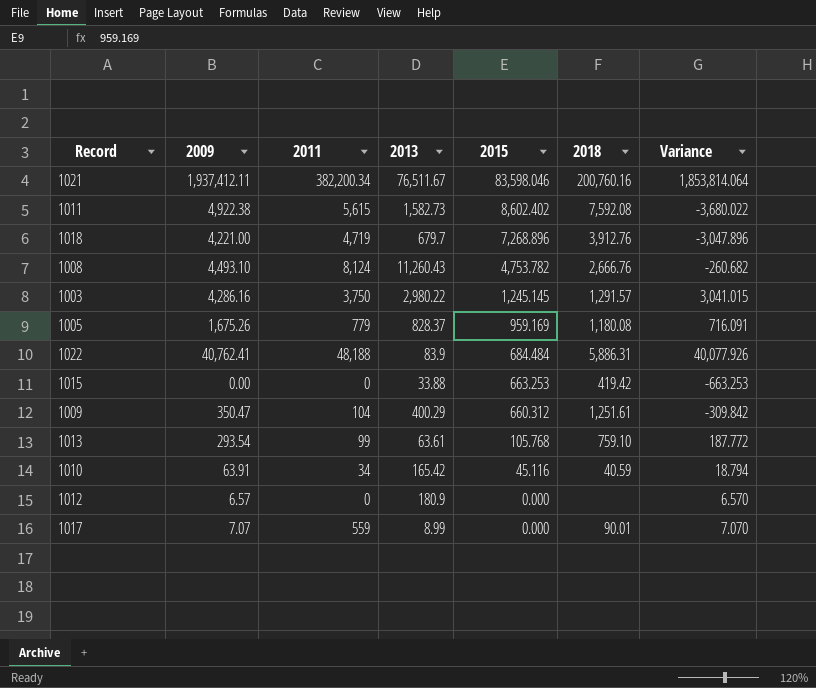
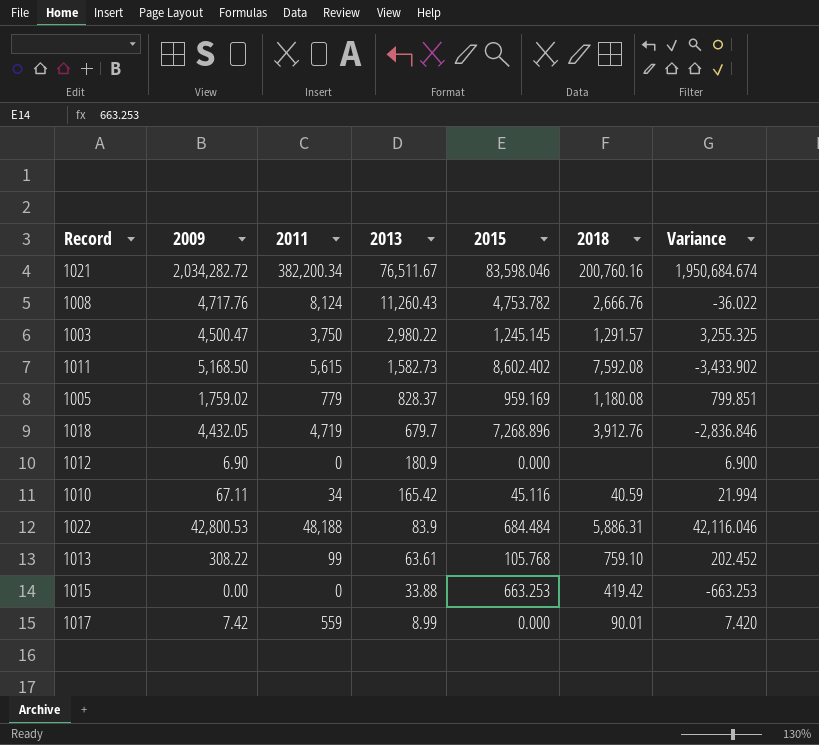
row order: 2015 descending -> 2013 descending
row 1009: 350.47 | 104 | 400.29 | 660.312 | 1,251.61 | -309.842 -> none
1021 | 2009: 1,937,412.11 -> 2,034,282.72
1021 | Variance: 1,853,814.064 -> 1,950,684.674
1008 | 2009: 4,493.10 -> 4,717.76
1008 | Variance: -260.682 -> -36.022
1003 | 2009: 4,286.16 -> 4,500.47
1003 | Variance: 3,041.015 -> 3,255.325
1011 | 2009: 4,922.38 -> 5,168.50
1011 | Variance: -3,680.022 -> -3,433.902
1005 | 2009: 1,675.26 -> 1,759.02
1005 | Variance: 716.091 -> 799.851
1018 | 2009: 4,221.00 -> 4,432.05
1018 | Variance: -3,047.896 -> -2,836.846
1012 | 2009: 6.57 -> 6.90
1012 | Variance: 6.570 -> 6.900
1010 | 2009: 63.91 -> 67.11
1010 | Variance: 18.794 -> 21.994
1022 | 2009: 40,762.41 -> 42,800.53
1022 | Variance: 40,077.926 -> 42,116.046
1013 | 2009: 293.54 -> 308.22
1013 | Variance: 187.772 -> 202.452
1017 | 2009: 7.07 -> 7.42
1017 | Variance: 7.070 -> 7.420

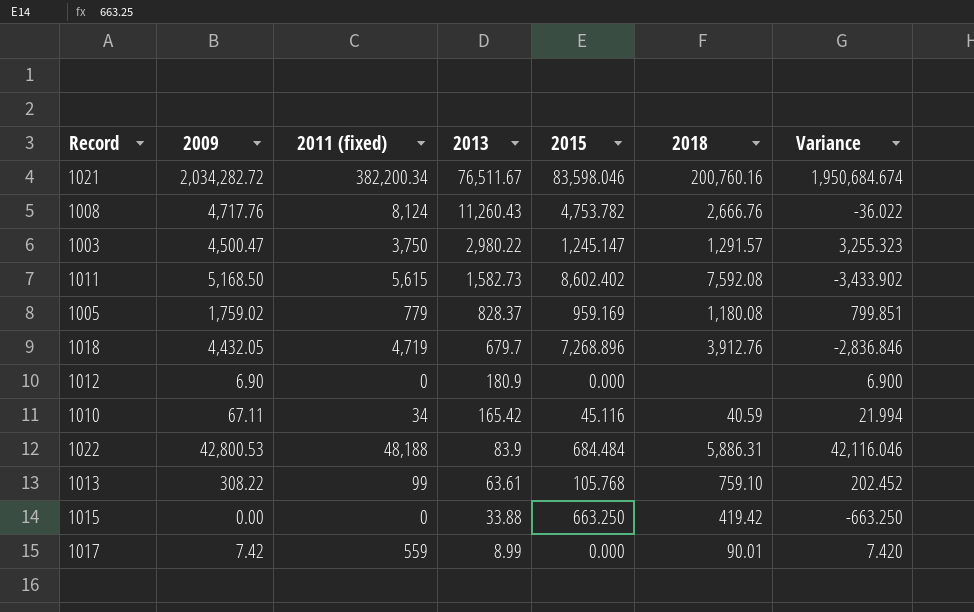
column name: 2011 -> 2011 (fixed)
1003 | 2015: 1,245.145 -> 1,245.147
1003 | Variance: 3,255.325 -> 3,255.323
1015 | 2015: 663.253 -> 663.250
1015 | Variance: -663.253 -> -663.250

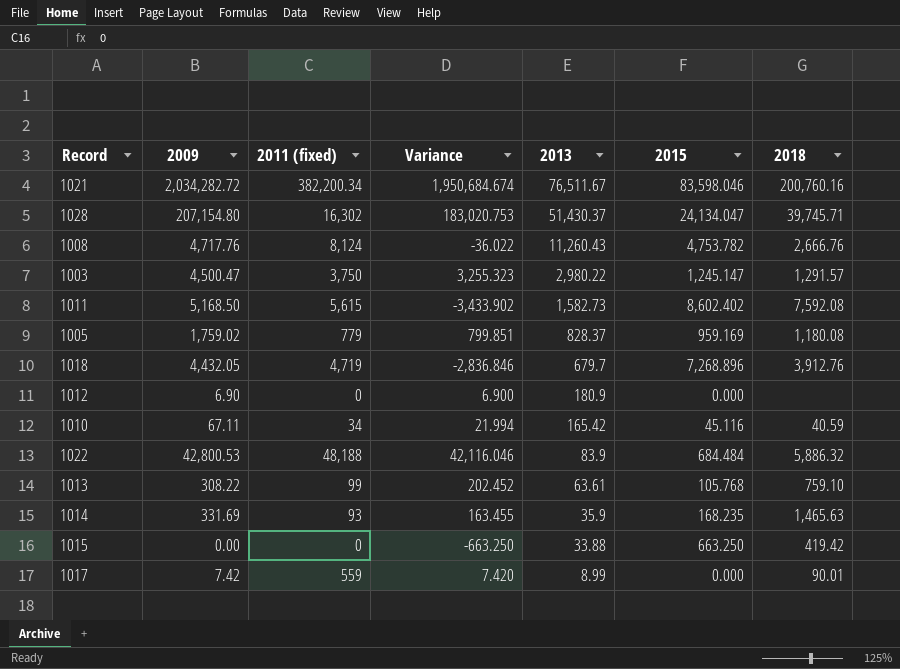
column Variance | position: 7 -> 4
row 1028: none -> 207,154.80 | 16,302 | 183,020.753 | 51,430.37 | 24,134.047 | 39,745.71
1022 | 2018: 5,886.31 -> 5,886.32
row 1014: none -> 331.69 | 93 | 163.455 | 35.9 | 168.235 | 1,465.63

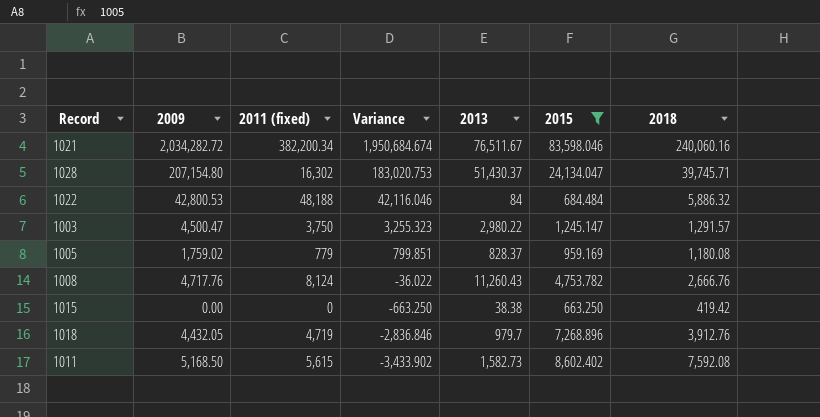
filter: none -> 2015 >= 663.250
row order: 2013 descending -> Variance descending
1021 | 2018: 200,760.16 -> 240,060.16
1022 | 2013: 83.9 -> 84
1015 | 2013: 33.88 -> 38.38
1018 | 2013: 679.7 -> 979.7

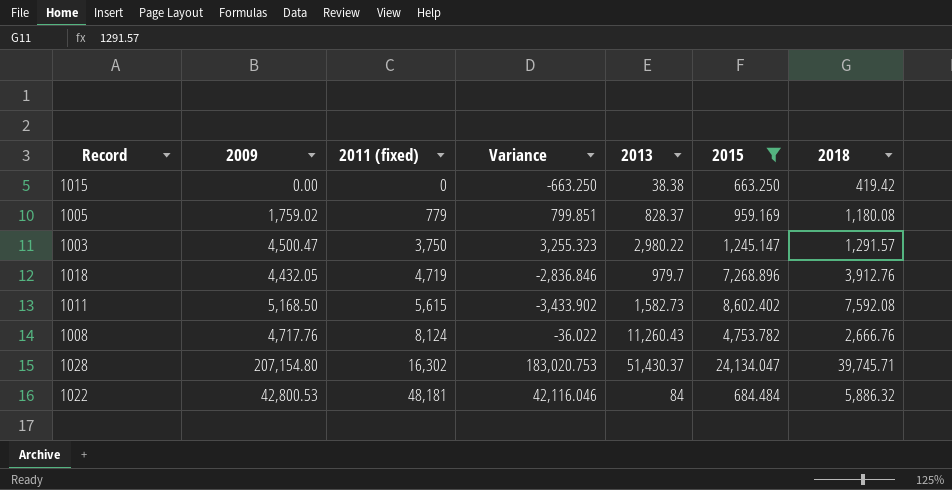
row order: Variance descending -> 2011 (fixed) ascending
row 1021: 2,034,282.72 | 382,200.34 | 1,950,684.674 | 76,511.67 | 83,598.046 | 240,060.16 -> none
1022 | 2011 (fixed): 48,188 -> 48,181

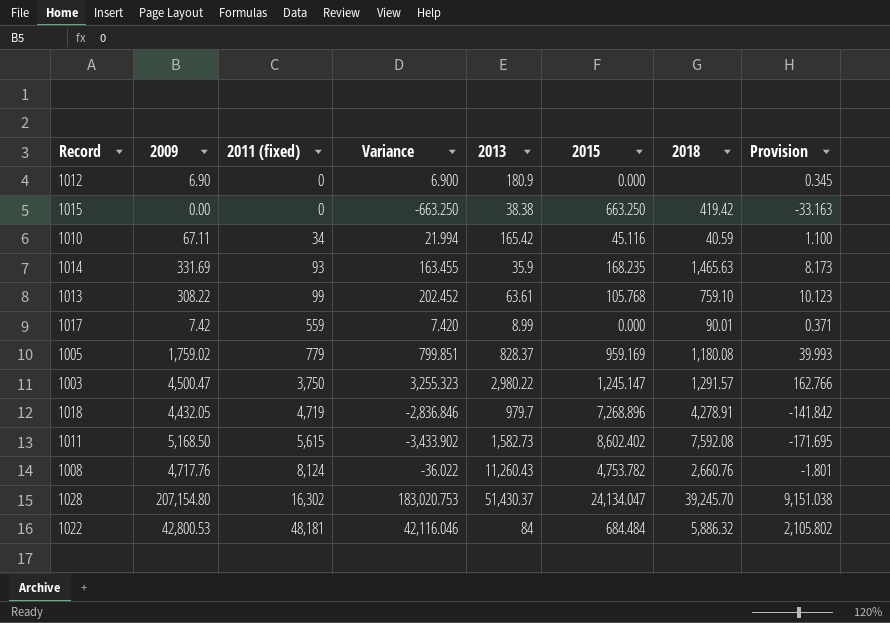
filter: 2015 >= 663.250 -> none
column Provision | formula: none -> [Variance] * 0.05
1018 | 2018: 3,912.76 -> 4,278.91
1008 | 2018: 2,666.76 -> 2,660.76
1028 | 2018: 39,745.71 -> 39,245.70

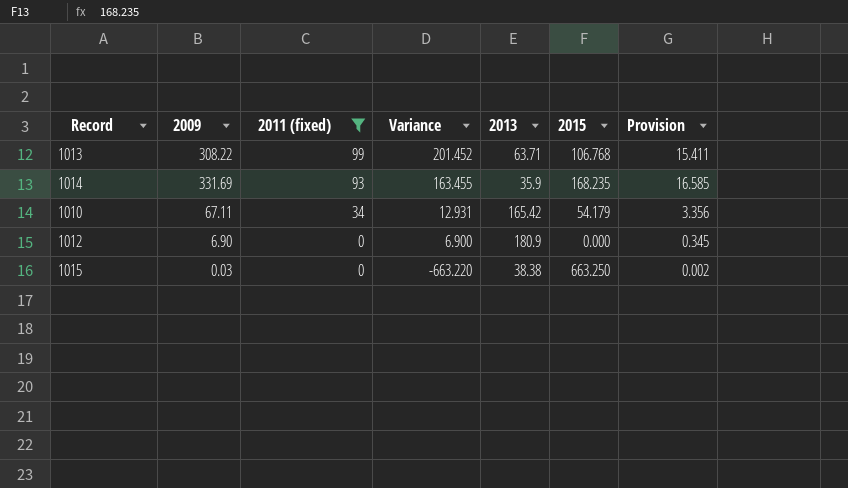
filter: none -> 2011 (fixed) <= 99
row order: 2011 (fixed) ascending -> 2011 (fixed) descending
column 2018 | position: 7 -> none
column Provision | formula: [Variance] * 0.05 -> [2009] * 0.05
1013 | Variance: 202.452 -> 201.452
1013 | 2013: 63.61 -> 63.71
1013 | 2015: 105.768 -> 106.768
1010 | Variance: 21.994 -> 12.931
1010 | 2015: 45.116 -> 54.179
1015 | 2009: 0.00 -> 0.03
1015 | Variance: -663.250 -> -663.220

